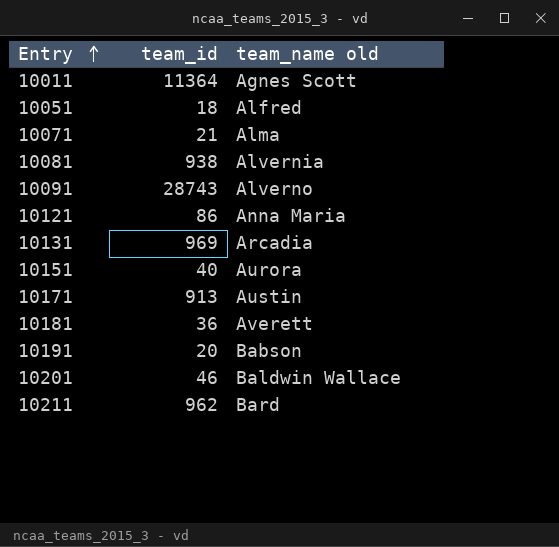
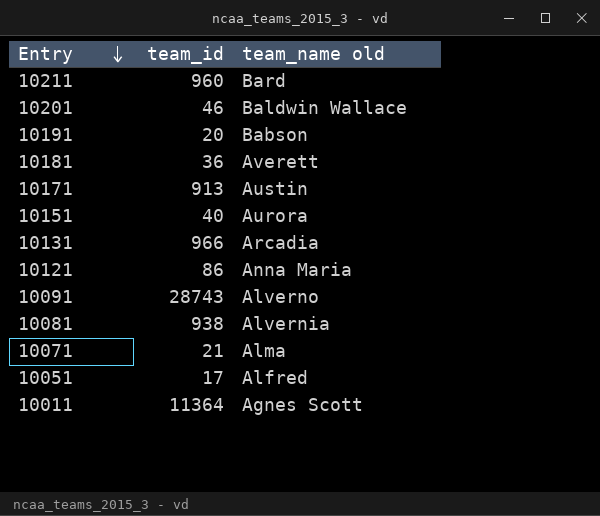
row order: Entry ascending -> Entry descending
10211 | team_id: 962 -> 960
10131 | team_id: 969 -> 966
10051 | team_id: 18 -> 17

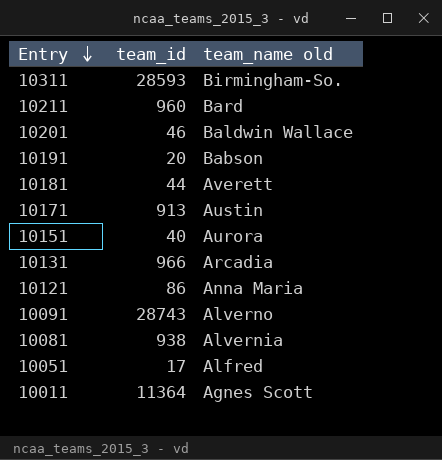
row 10071: 21 | Alma -> none
row 10311: none -> 28593 | Birmingham-So.
10181 | team_id: 36 -> 44

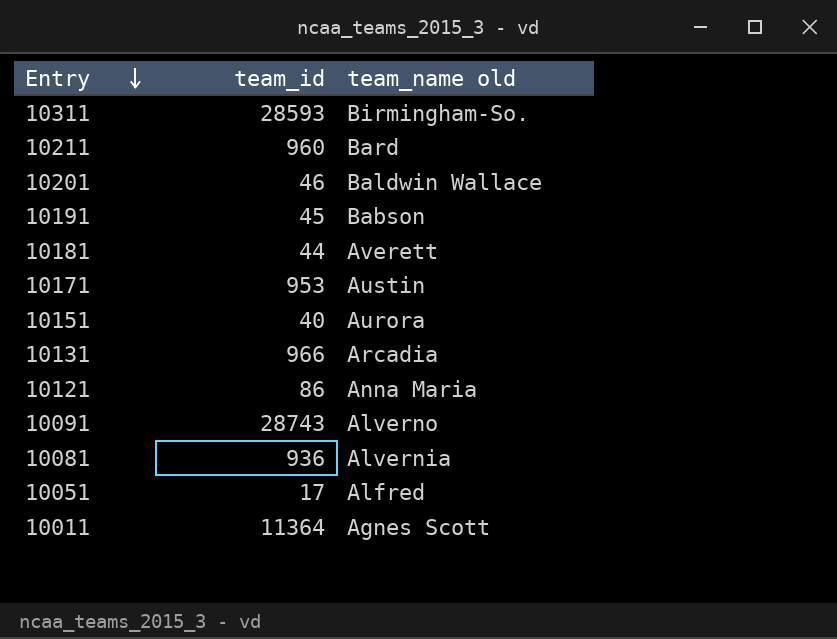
10191 | team_id: 20 -> 45
10171 | team_id: 913 -> 953
10081 | team_id: 938 -> 936

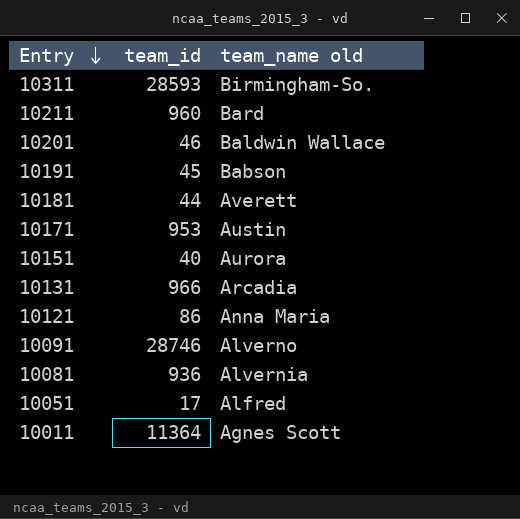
10091 | team_id: 28743 -> 28746

